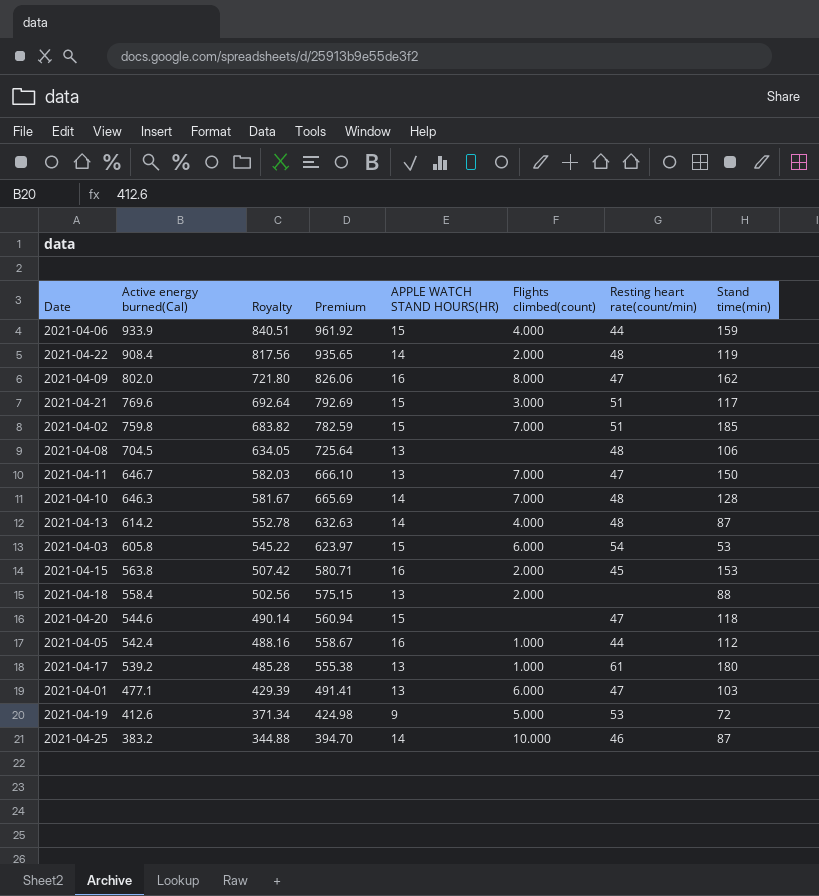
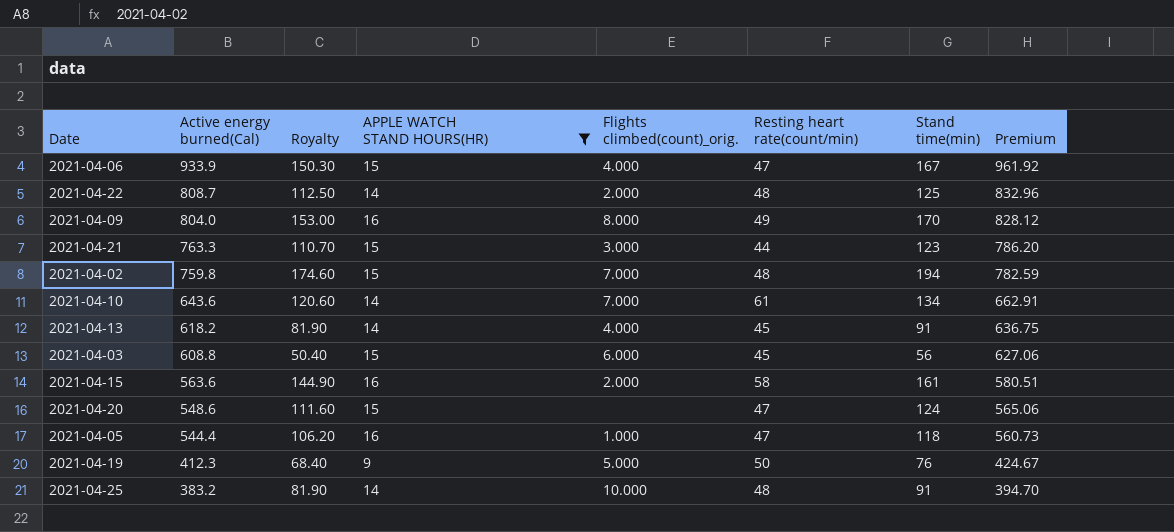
filter: none -> APPLE WATCH STAND HOURS(HR) != 13
column Royalty | formula: [Active energy burned(Cal)] * 0.9 -> [Stand time(min)] * 0.9
column name: Flights climbed(count) -> Flights climbed(count)_orig.
column Premium | position: 4 -> 8
2021-04-06 | Resting heart rate(count/min): 44 -> 47
2021-04-06 | Stand time(min): 159 -> 167
2021-04-22 | Active energy burned(Cal): 908.4 -> 808.7
2021-04-22 | Stand time(min): 119 -> 125
2021-04-22 | Premium: 935.65 -> 832.96
2021-04-09 | Active energy burned(Cal): 802.0 -> 804.0
2021-04-09 | Resting heart rate(count/min): 47 -> 49
2021-04-09 | Stand time(min): 162 -> 170
2021-04-09 | Premium: 826.06 -> 828.12
2021-04-21 | Active energy burned(Cal): 769.6 -> 763.3
2021-04-21 | Resting heart rate(count/min): 51 -> 44
2021-04-21 | Stand time(min): 117 -> 123
2021-04-21 | Premium: 792.69 -> 786.20
2021-04-02 | Resting heart rate(count/min): 51 -> 48
2021-04-02 | Stand time(min): 185 -> 194
2021-04-10 | Active energy burned(Cal): 646.3 -> 643.6
2021-04-10 | Resting heart rate(count/min): 48 -> 61
2021-04-10 | Stand time(min): 128 -> 134
2021-04-10 | Premium: 665.69 -> 662.91
2021-04-13 | Active energy burned(Cal): 614.2 -> 618.2
2021-04-13 | Resting heart rate(count/min): 48 -> 45
2021-04-13 | Stand time(min): 87 -> 91
2021-04-13 | Premium: 632.63 -> 636.75
2021-04-03 | Active energy burned(Cal): 605.8 -> 608.8
2021-04-03 | Resting heart rate(count/min): 54 -> 45
2021-04-03 | Stand time(min): 53 -> 56
2021-04-03 | Premium: 623.97 -> 627.06
2021-04-15 | Active energy burned(Cal): 563.8 -> 563.6
2021-04-15 | Resting heart rate(count/min): 45 -> 58
2021-04-15 | Stand time(min): 153 -> 161
2021-04-15 | Premium: 580.71 -> 580.51
2021-04-20 | Active energy burned(Cal): 544.6 -> 548.6
2021-04-20 | Stand time(min): 118 -> 124
2021-04-20 | Premium: 560.94 -> 565.06
2021-04-05 | Active energy burned(Cal): 542.4 -> 544.4
2021-04-05 | Resting heart rate(count/min): 44 -> 47
2021-04-05 | Stand time(min): 112 -> 118
2021-04-05 | Premium: 558.67 -> 560.73
2021-04-19 | Active energy burned(Cal): 412.6 -> 412.3
2021-04-19 | Resting heart rate(count/min): 53 -> 50
2021-04-19 | Stand time(min): 72 -> 76
2021-04-19 | Premium: 424.98 -> 424.67
2021-04-25 | Resting heart rate(count/min): 46 -> 48
2021-04-25 | Stand time(min): 87 -> 91

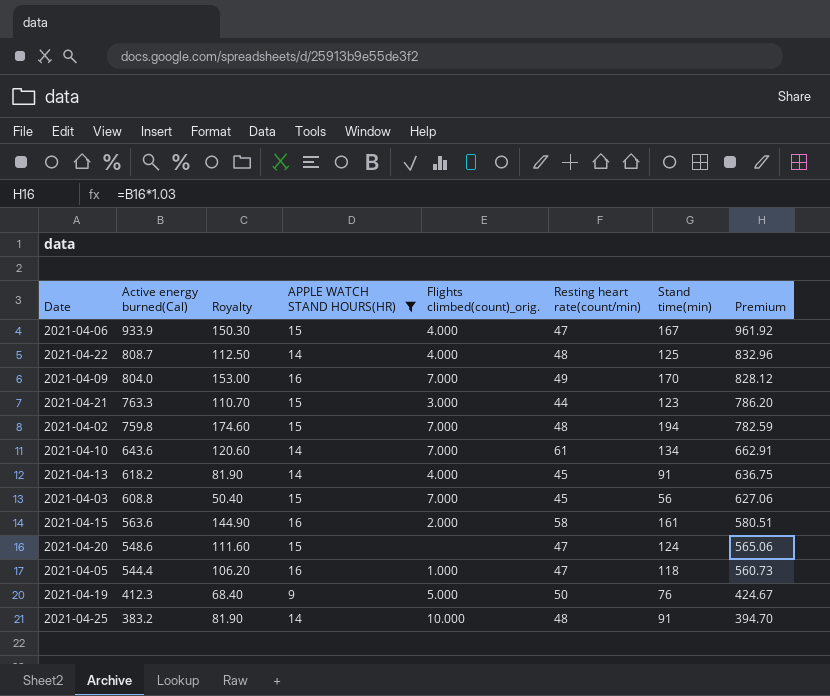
2021-04-22 | Flights climbed(count)_orig.: 2.000 -> 4.000
2021-04-09 | Flights climbed(count)_orig.: 8.000 -> 7.000
2021-04-03 | Flights climbed(count)_orig.: 6.000 -> 7.000

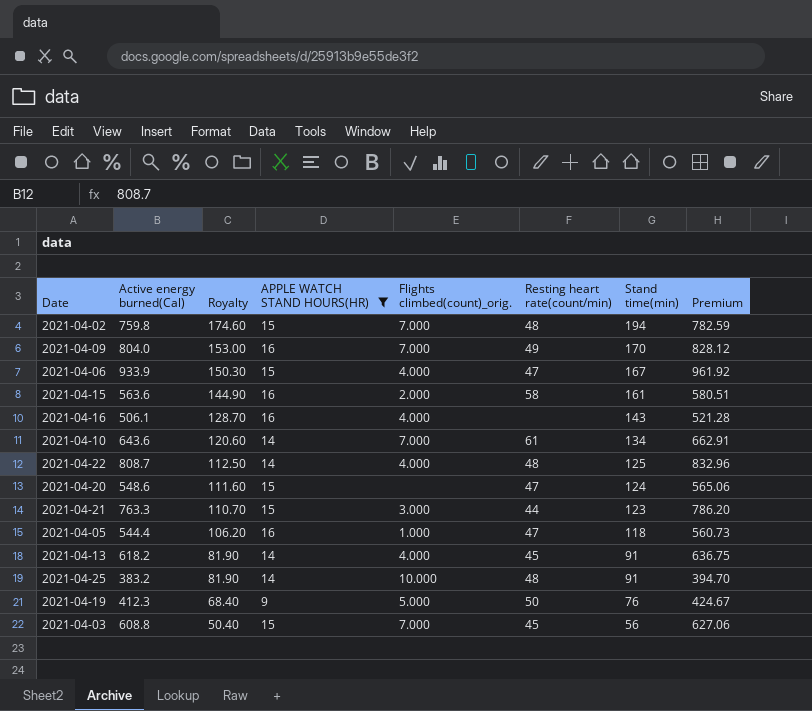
row order: Active energy burned(Cal) descending -> Royalty descending
row 2021-04-16: none -> 506.1 | 128.70 | 16 | 4.000 | none | 143 | 521.28

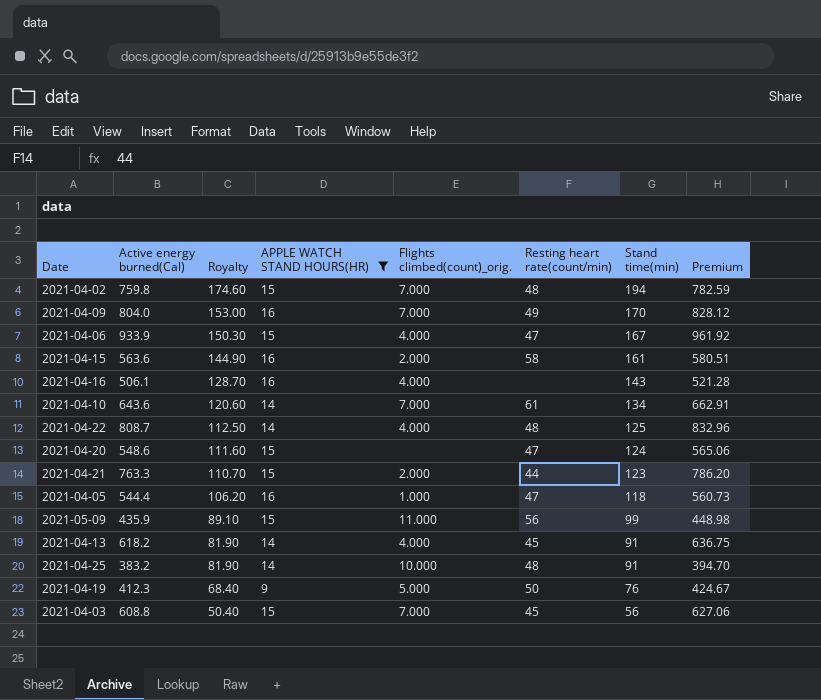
2021-04-21 | Flights climbed(count)_orig.: 3.000 -> 2.000
row 2021-05-09: none -> 435.9 | 89.10 | 15 | 11.000 | 56 | 99 | 448.98

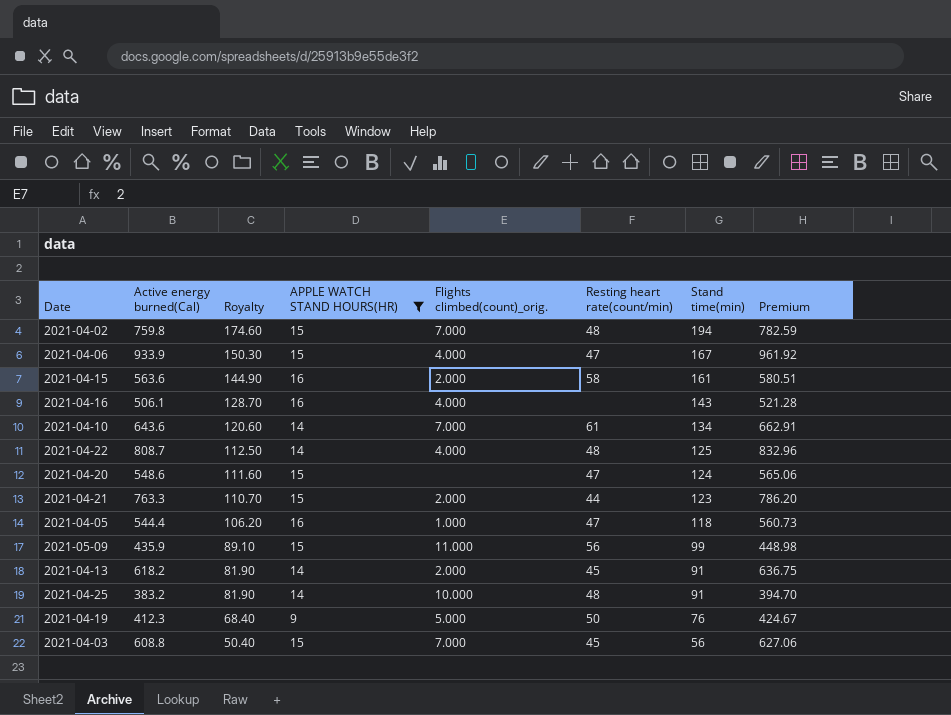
row 2021-04-09: 804.0 | 153.00 | 16 | 7.000 | 49 | 170 | 828.12 -> none
2021-04-13 | Flights climbed(count)_orig.: 4.000 -> 2.000

